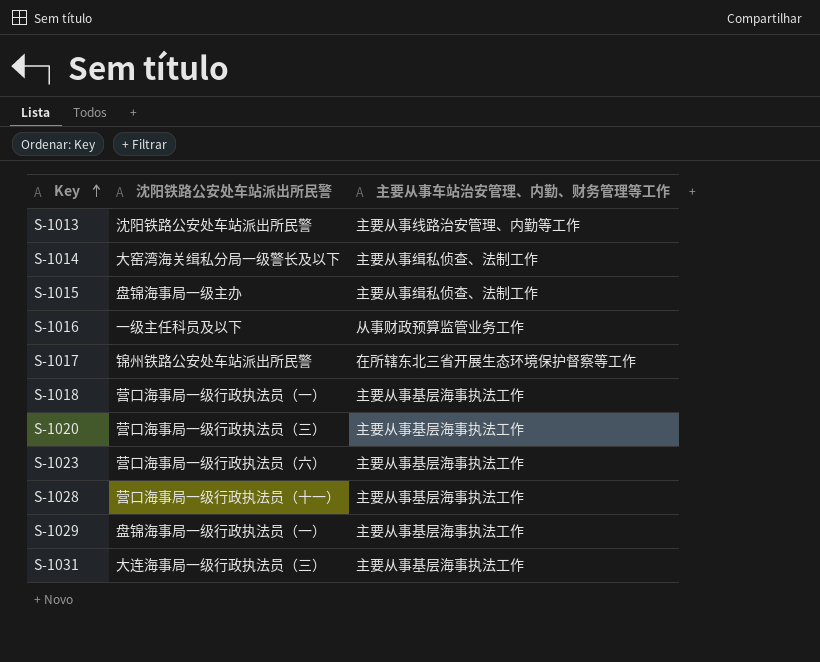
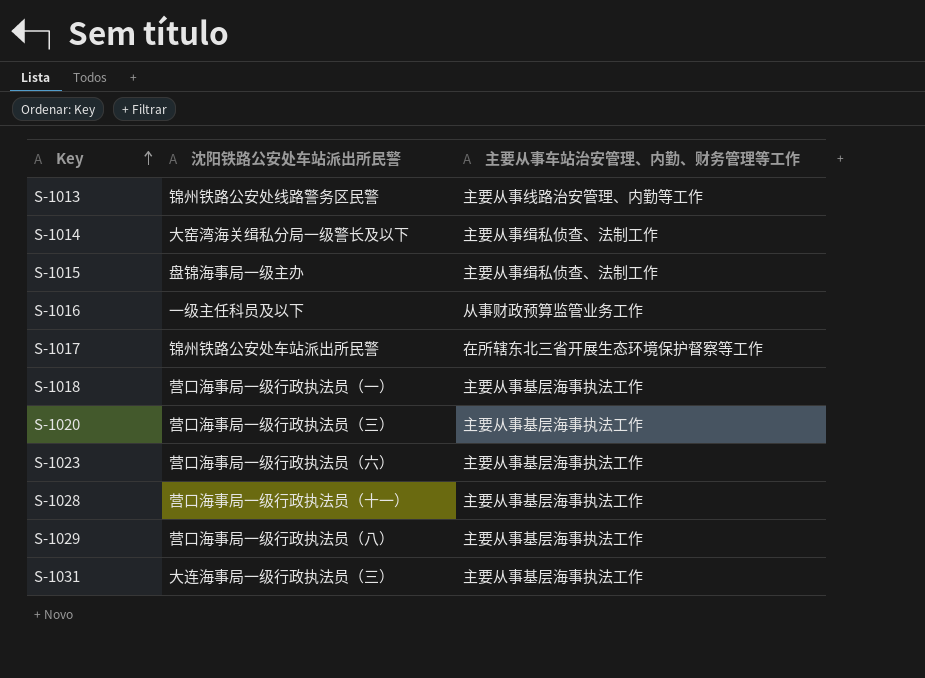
S-1013 | 沈阳铁路公安处车站派出所民警: 沈阳铁路公安处车站派出所民警 -> 锦州铁路公安处线路警务区民警
S-1029 | 沈阳铁路公安处车站派出所民警: 盘锦海事局一级行政执法员（一） -> 营口海事局一级行政执法员（八）

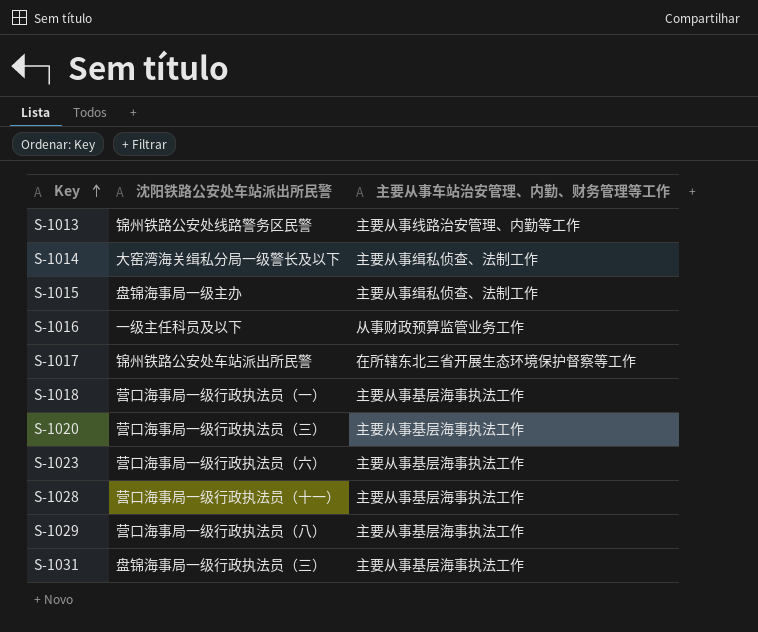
S-1031 | 沈阳铁路公安处车站派出所民警: 大连海事局一级行政执法员（三） -> 盘锦海事局一级行政执法员（三）

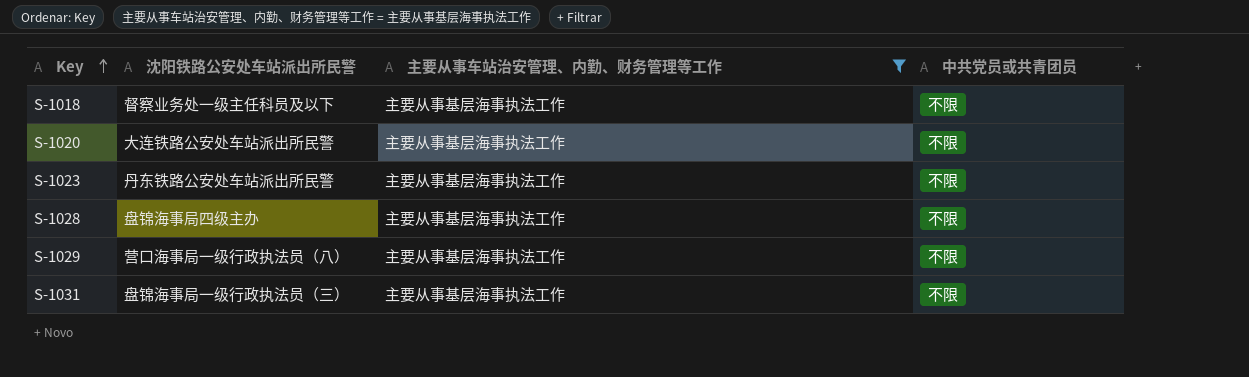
filter: none -> 主要从事车站治安管理、内勤、财务管理等工作 = 主要从事基层海事执法工作
column 中共党员或共青团员 | position: none -> 4
S-1018 | 沈阳铁路公安处车站派出所民警: 营口海事局一级行政执法员（一） -> 督察业务处一级主任科员及以下
S-1020 | 沈阳铁路公安处车站派出所民警: 营口海事局一级行政执法员（三） -> 大连铁路公安处车站派出所民警
S-1023 | 沈阳铁路公安处车站派出所民警: 营口海事局一级行政执法员（六） -> 丹东铁路公安处车站派出所民警
S-1028 | 沈阳铁路公安处车站派出所民警: 营口海事局一级行政执法员（十一） -> 盘锦海事局四级主办

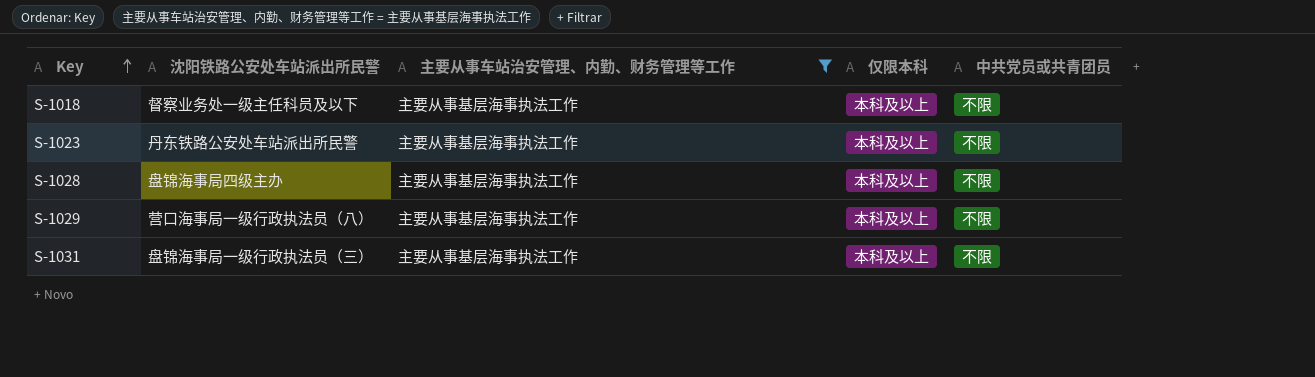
column 仅限本科 | position: none -> 4
row S-1020: 大连铁路公安处车站派出所民警 | 主要从事基层海事执法工作 | 不限 -> none

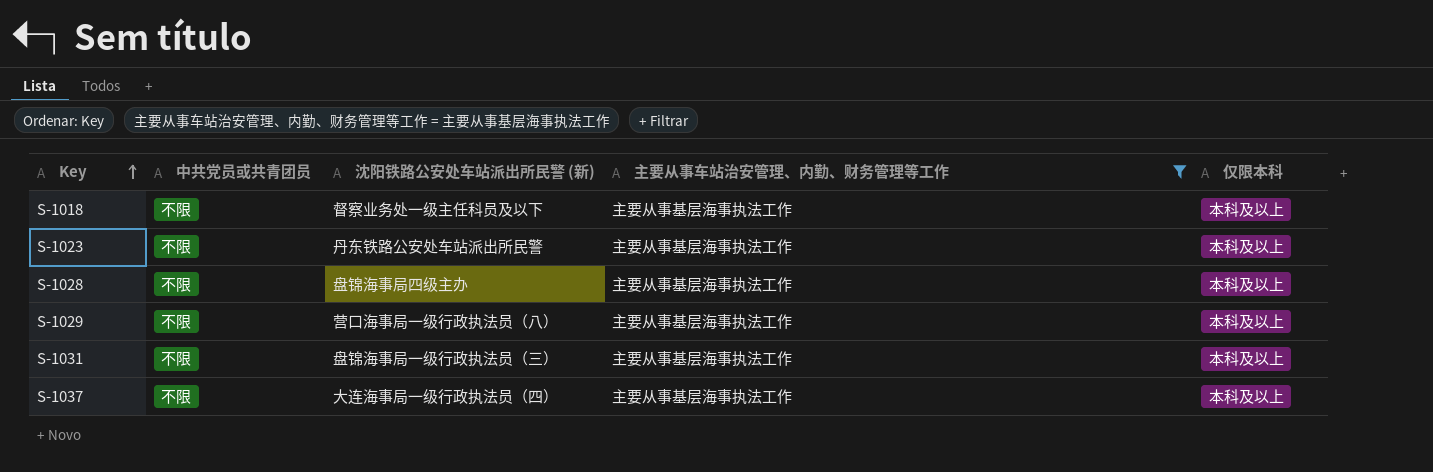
column 中共党员或共青团员 | position: 5 -> 2
column name: 沈阳铁路公安处车站派出所民警 -> 沈阳铁路公安处车站派出所民警 (新)
row S-1037: none -> 不限 | 大连海事局一级行政执法员（四） | 主要从事基层海事执法工作 | 本科及以上

